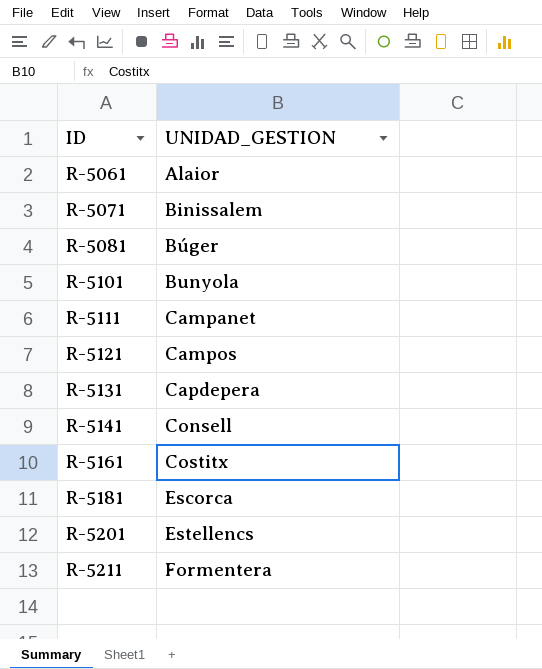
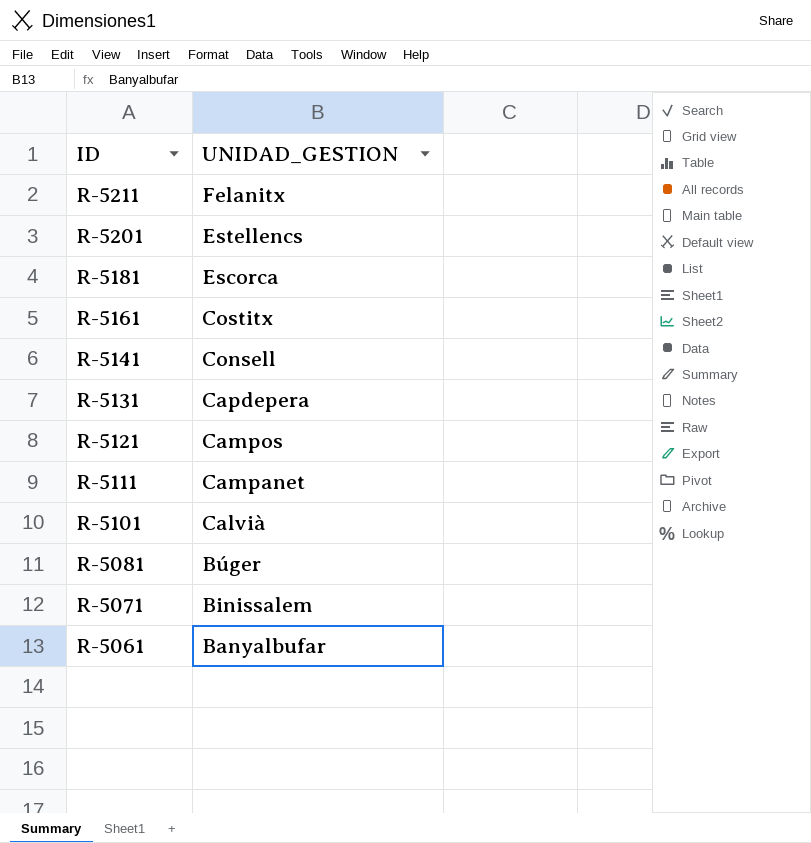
row order: ID ascending -> ID descending
R-5211 | UNIDAD_GESTION: Formentera -> Felanitx
R-5101 | UNIDAD_GESTION: Bunyola -> Calvià
R-5061 | UNIDAD_GESTION: Alaior -> Banyalbufar

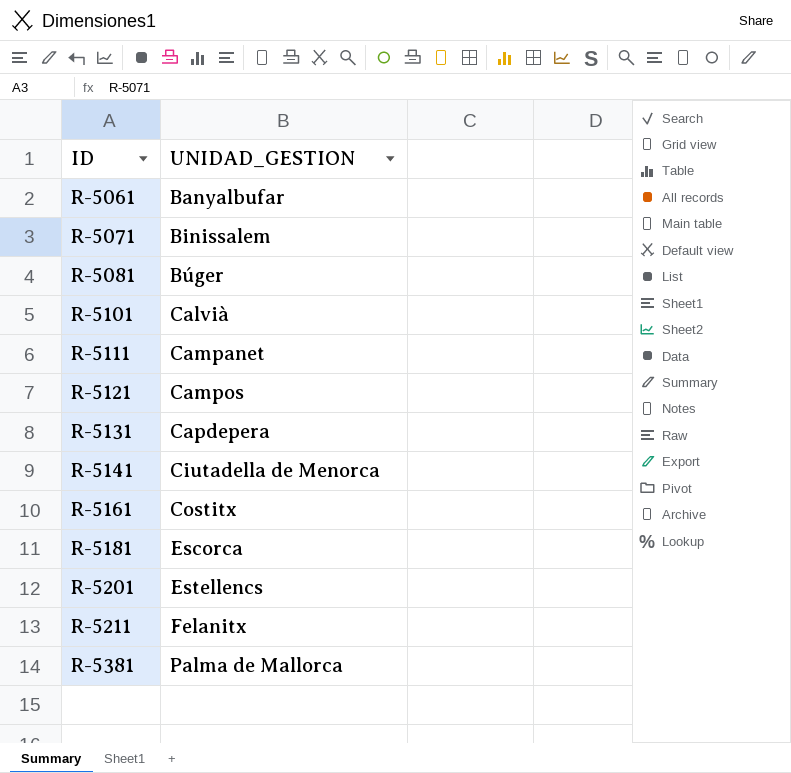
row order: ID descending -> ID ascending
R-5141 | UNIDAD_GESTION: Consell -> Ciutadella de Menorca
row R-5381: none -> Palma de Mallorca

